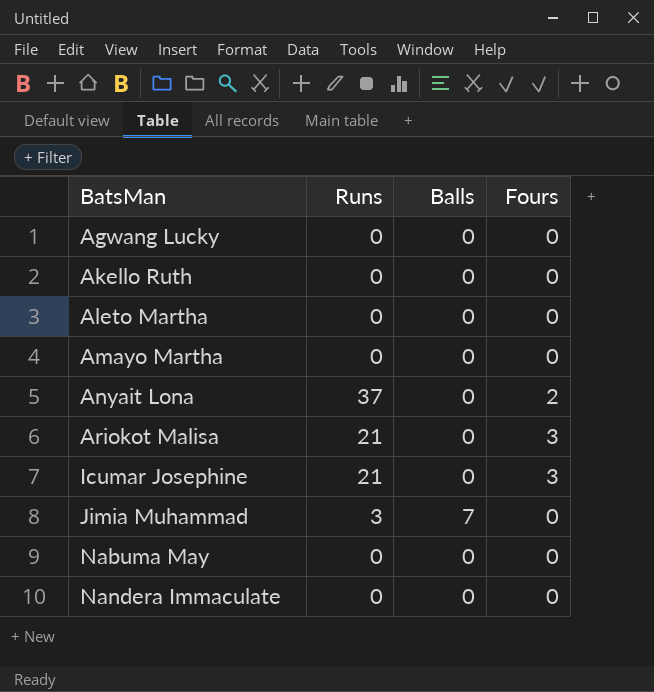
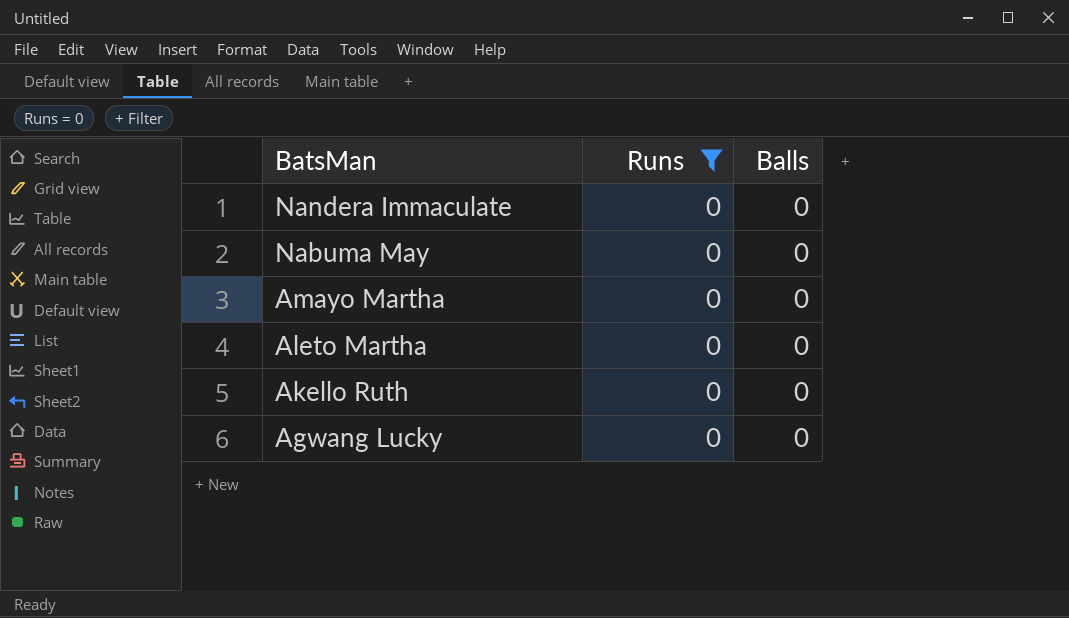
filter: none -> Runs = 0
row order: BatsMan ascending -> BatsMan descending
column Fours | position: 4 -> none

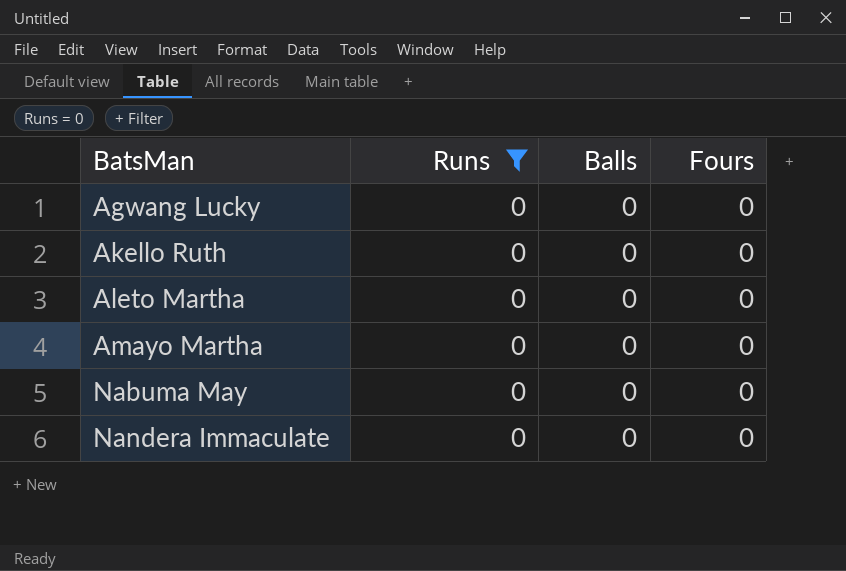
row order: BatsMan descending -> BatsMan ascending
column Fours | position: none -> 4

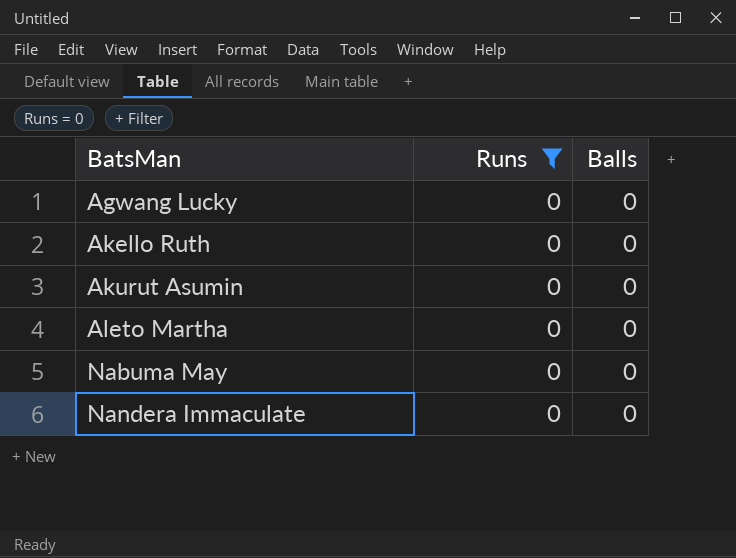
column Fours | position: 4 -> none
row Amayo Martha: 0 | 0 | 0 -> none
row Akurut Asumin: none -> 0 | 0

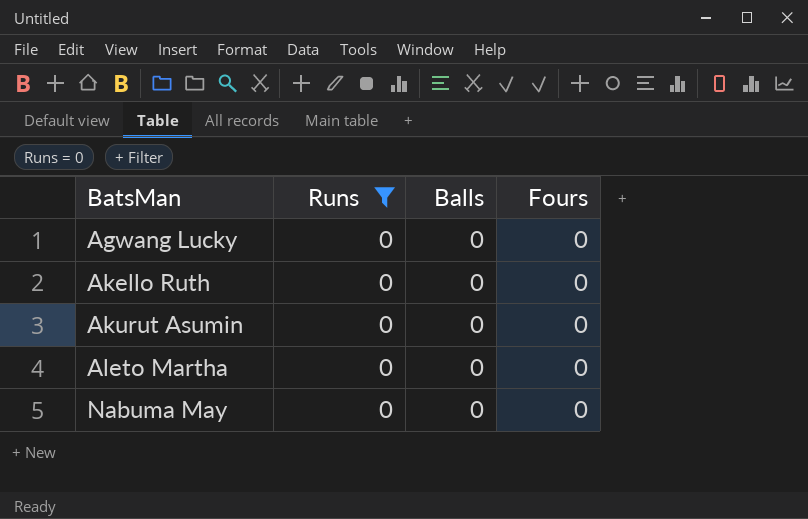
column Fours | position: none -> 4
row Nandera Immaculate: 0 | 0 -> none

